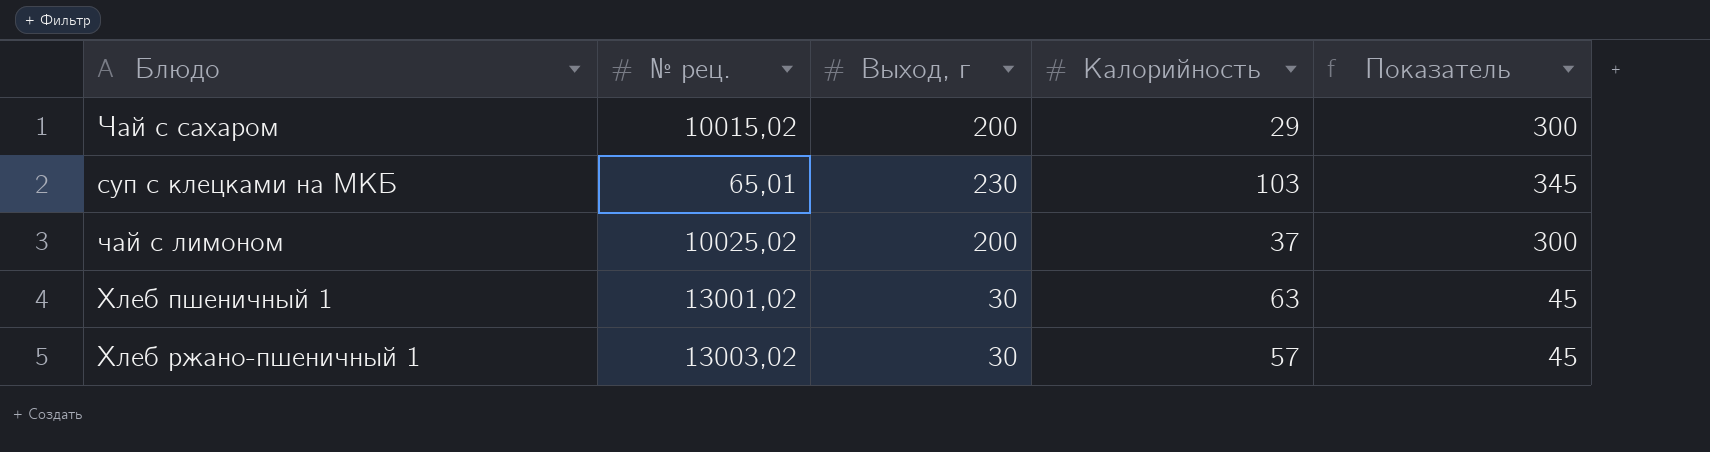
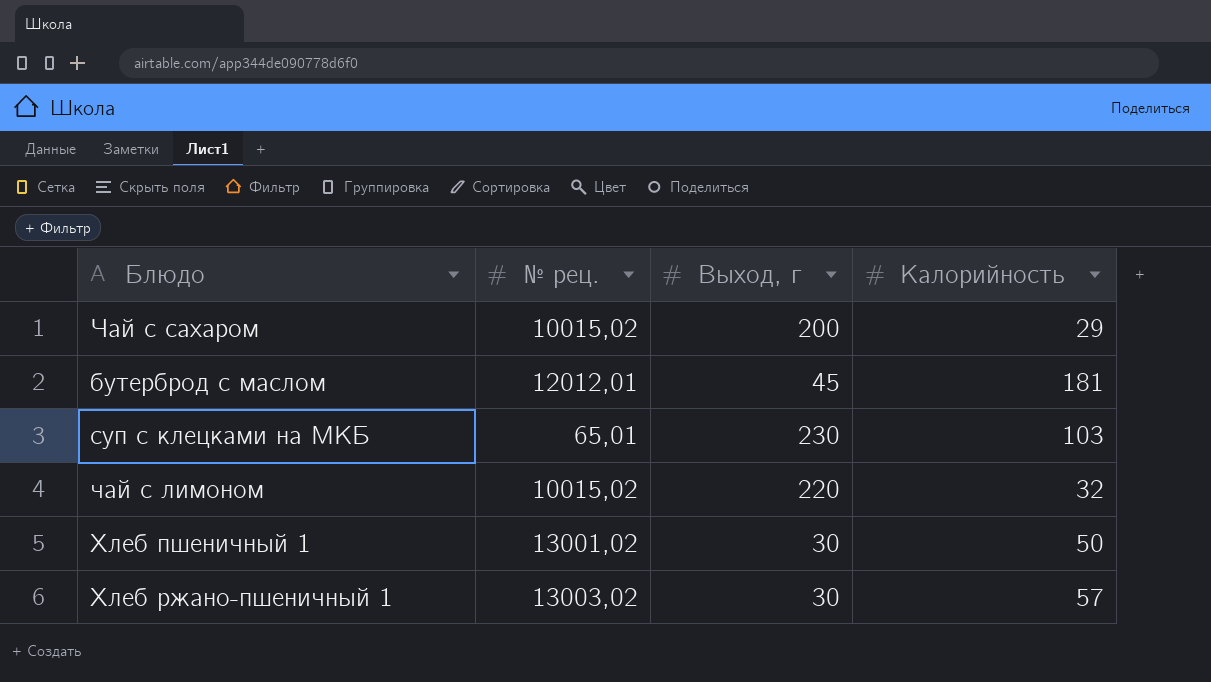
column Показатель | formula: [Выход, г] * 1,5 -> none
row бутерброд с маслом: none -> 12012,01 | 45 | 181
чай с лимоном | № рец.: 10025,02 -> 10015,02
чай с лимоном | Выход, г: 200 -> 220
чай с лимоном | Калорийность: 37 -> 32
Хлеб пшеничный 1 | Калорийность: 63 -> 50

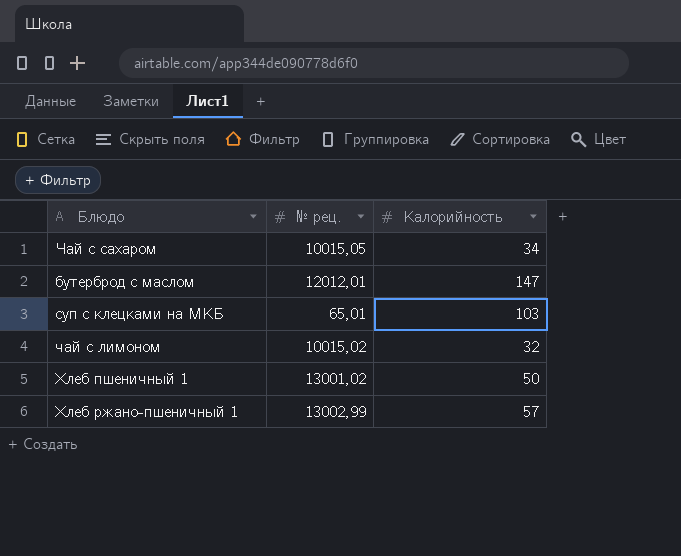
column Выход, г | position: 3 -> none
Чай с сахаром | № рец.: 10015,02 -> 10015,05
Чай с сахаром | Калорийность: 29 -> 34
бутерброд с маслом | Калорийность: 181 -> 147
Хлеб ржано-пшеничный 1 | № рец.: 13003,02 -> 13002,99

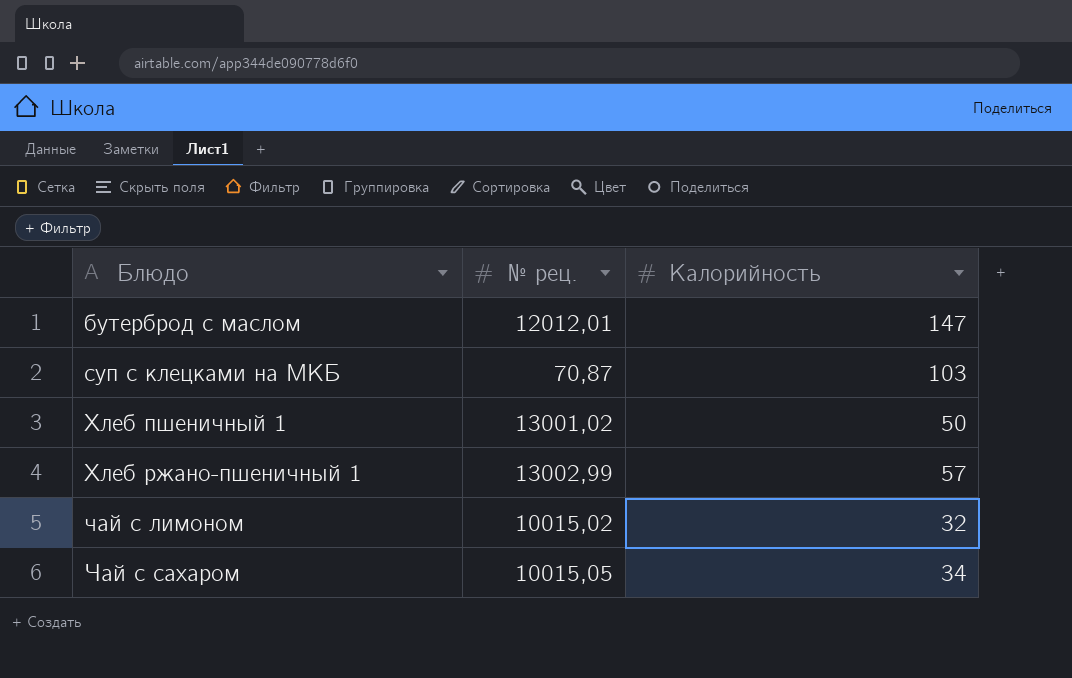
row order: none -> Блюдо ascending
суп с клецками на МКБ | № рец.: 65,01 -> 70,87

